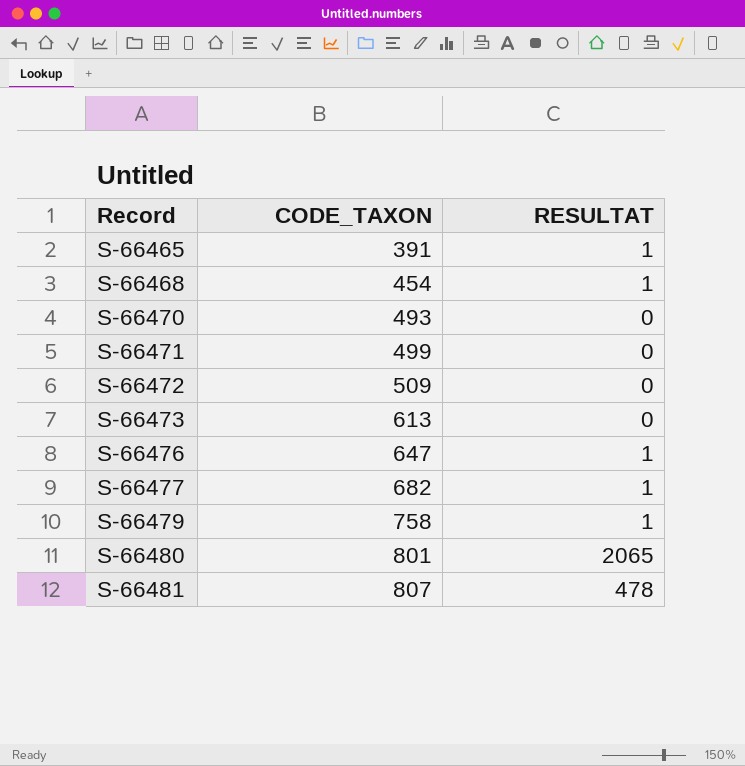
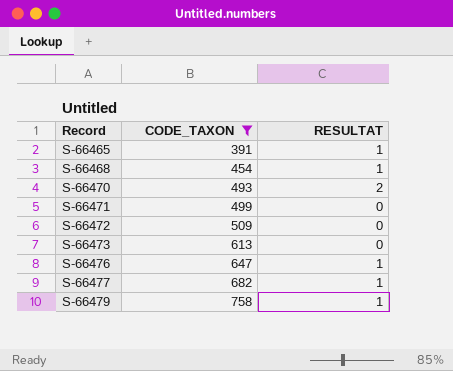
filter: none -> CODE_TAXON <= 758
S-66470 | RESULTAT: 0 -> 2

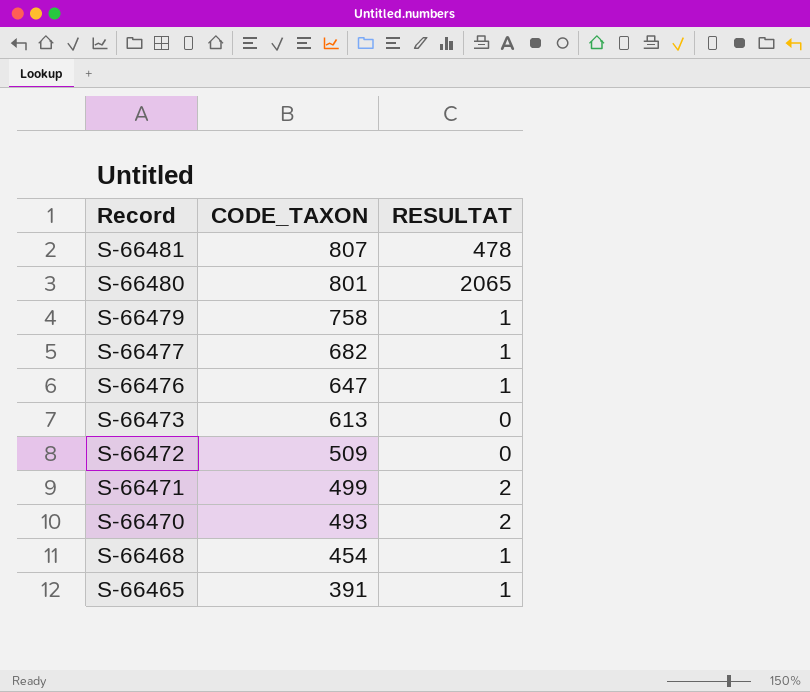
filter: CODE_TAXON <= 758 -> none
row order: Record ascending -> Record descending
S-66471 | RESULTAT: 0 -> 2

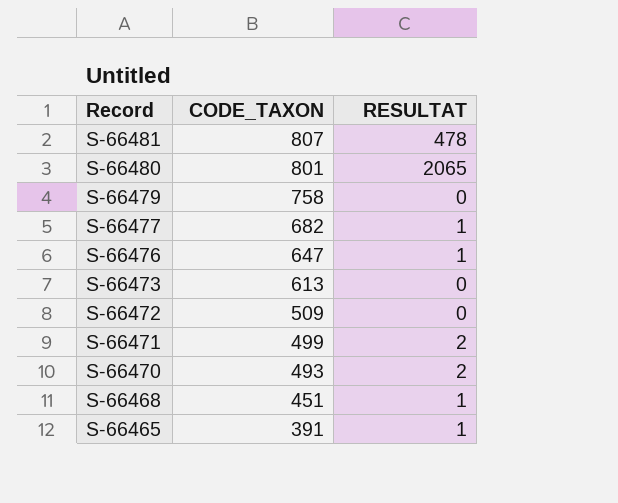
S-66479 | RESULTAT: 1 -> 0
S-66468 | CODE_TAXON: 454 -> 451

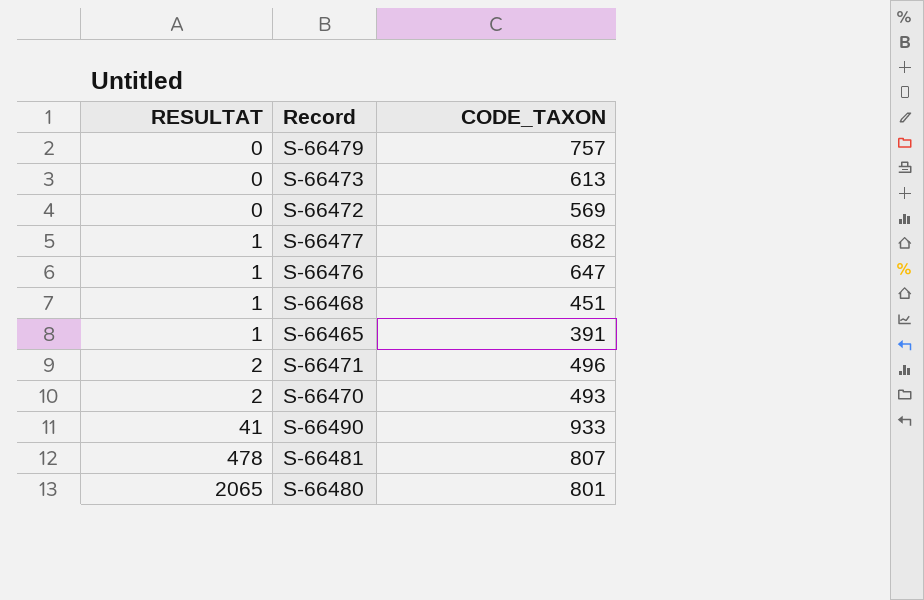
row order: Record descending -> RESULTAT ascending
column RESULTAT | position: 3 -> 1
S-66479 | CODE_TAXON: 758 -> 757
S-66472 | CODE_TAXON: 509 -> 569
S-66471 | CODE_TAXON: 499 -> 496
row S-66490: none -> 41 | 933

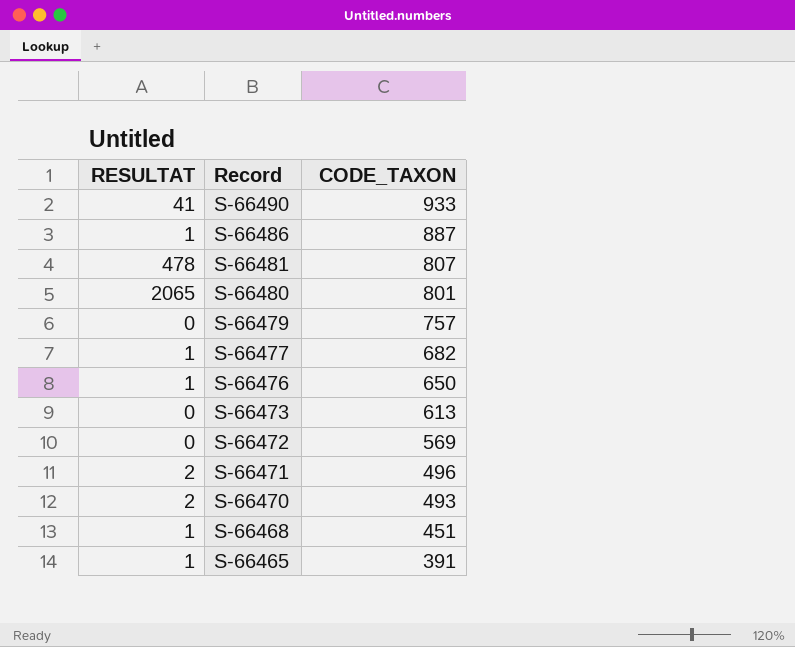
row order: RESULTAT ascending -> Record descending
row S-66486: none -> 1 | 887
S-66476 | CODE_TAXON: 647 -> 650

